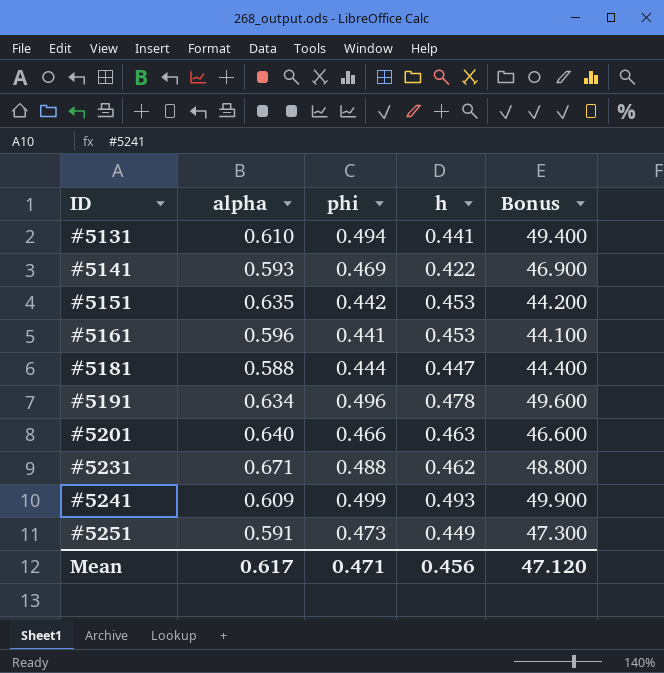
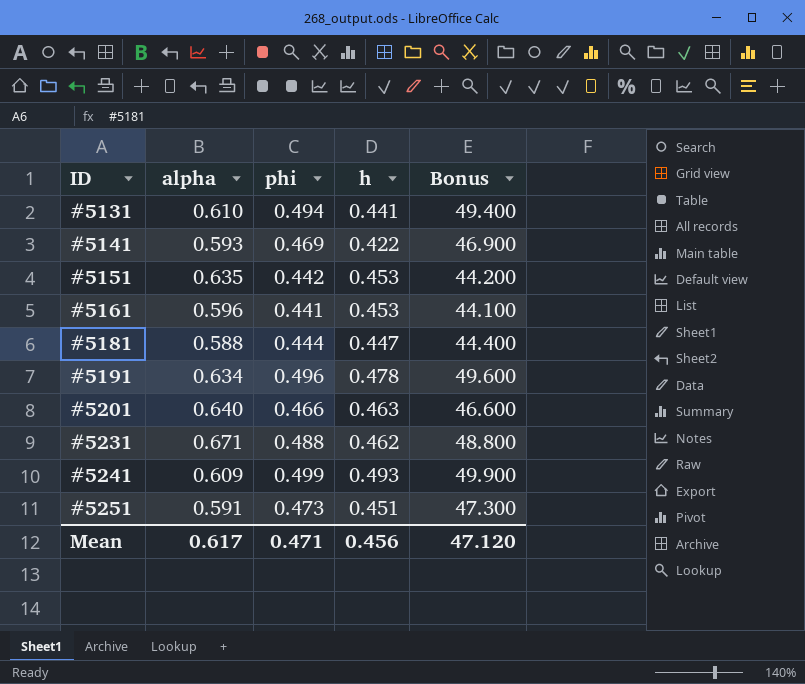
#5251 | h: 0.449 -> 0.451

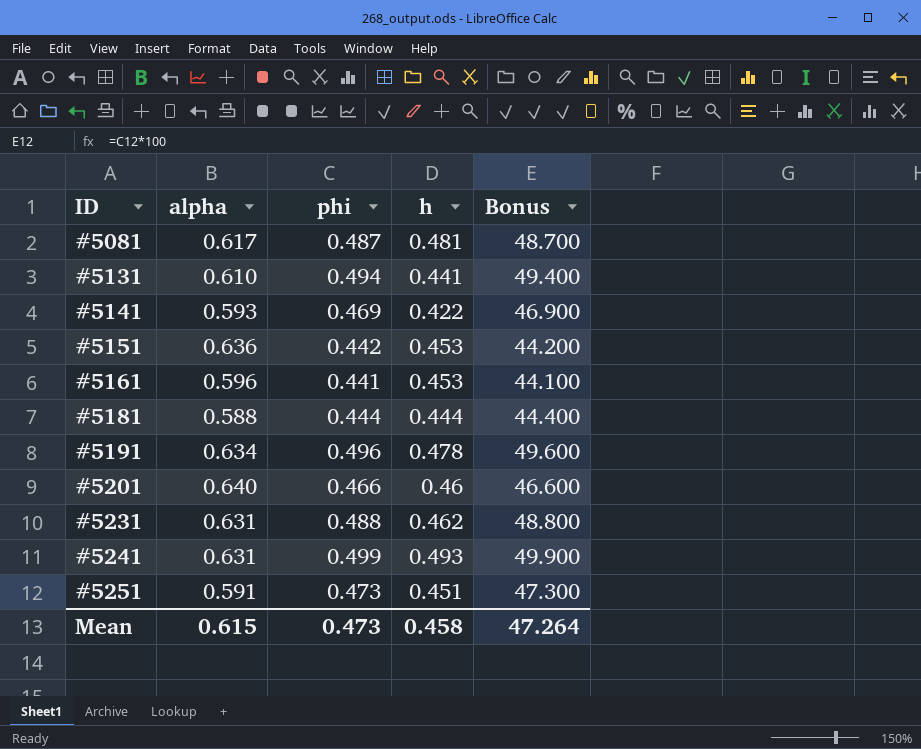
row #5081: none -> 0.617 | 0.487 | 0.481 | 48.700
#5151 | alpha: 0.635 -> 0.636
#5181 | h: 0.447 -> 0.444
#5201 | h: 0.463 -> 0.46
#5231 | alpha: 0.671 -> 0.631
#5241 | alpha: 0.609 -> 0.631
Mean | alpha: 0.617 -> 0.615
Mean | phi: 0.471 -> 0.473
Mean | h: 0.456 -> 0.458
Mean | Bonus: 47.120 -> 47.264

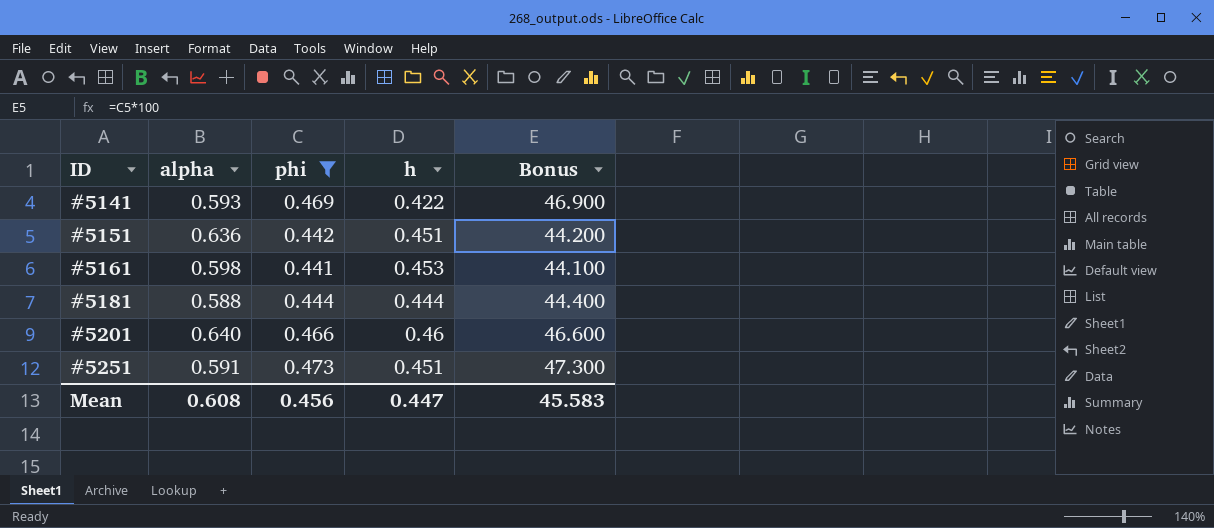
filter: none -> phi <= 0.473
#5151 | h: 0.453 -> 0.451
#5161 | alpha: 0.596 -> 0.598
Mean | alpha: 0.615 -> 0.608
Mean | phi: 0.473 -> 0.456
Mean | h: 0.458 -> 0.447
Mean | Bonus: 47.264 -> 45.583

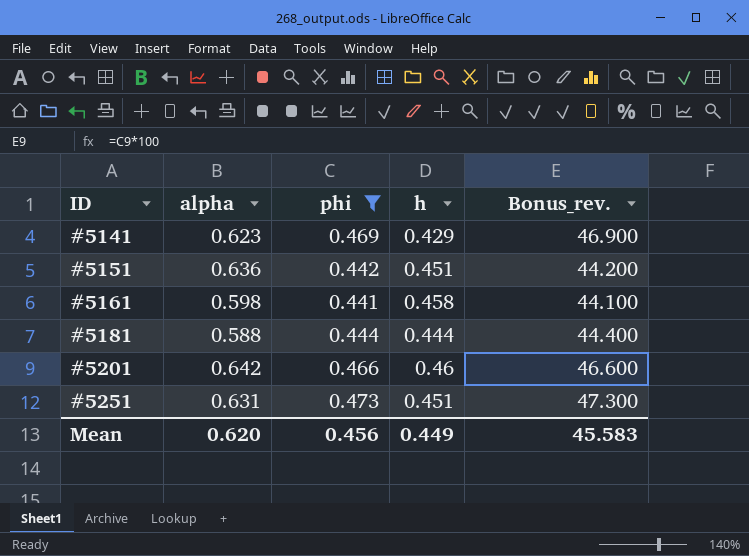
column name: Bonus -> Bonus_rev.
#5141 | alpha: 0.593 -> 0.623
#5141 | h: 0.422 -> 0.429
#5161 | h: 0.453 -> 0.458
#5201 | alpha: 0.640 -> 0.642
#5251 | alpha: 0.591 -> 0.631
Mean | alpha: 0.608 -> 0.620
Mean | h: 0.447 -> 0.449

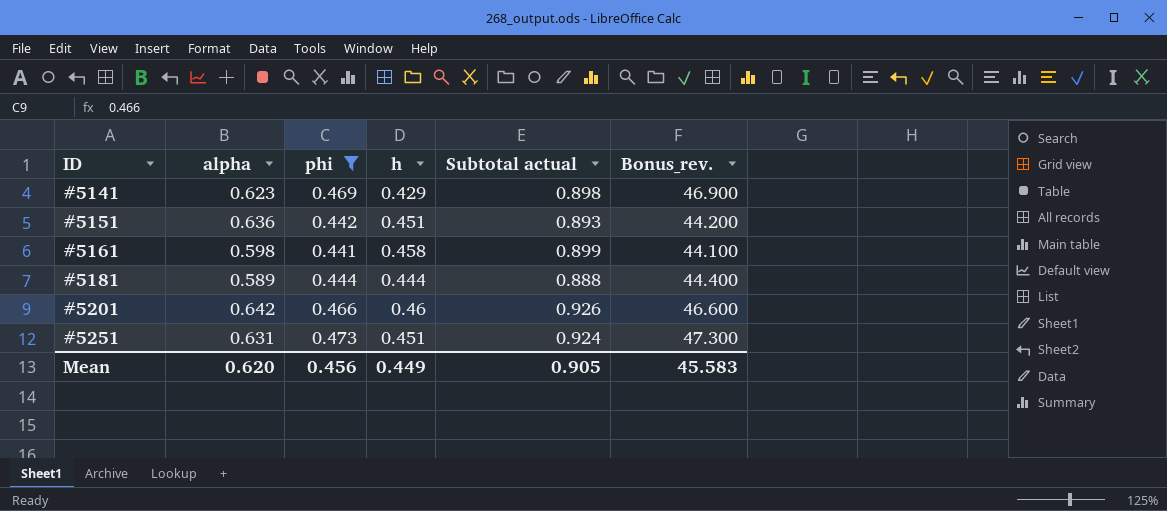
column Subtotal actual | formula: none -> [phi] + [h]
#5181 | alpha: 0.588 -> 0.589

